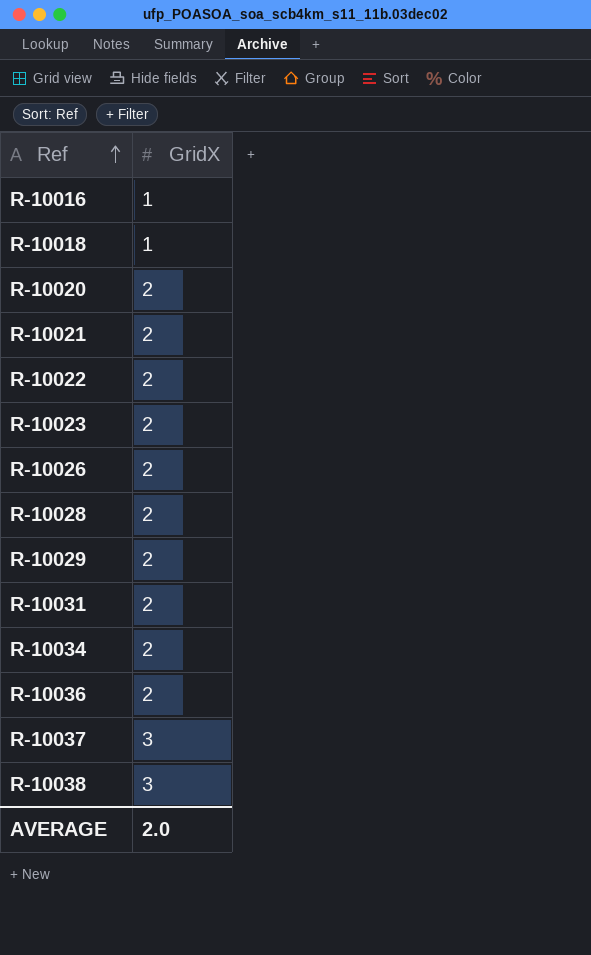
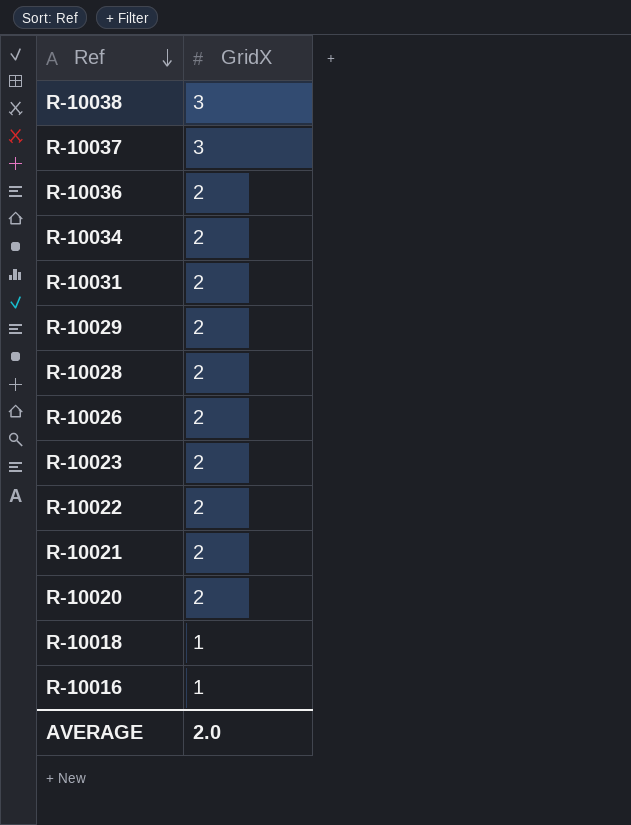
row order: Ref ascending -> Ref descending

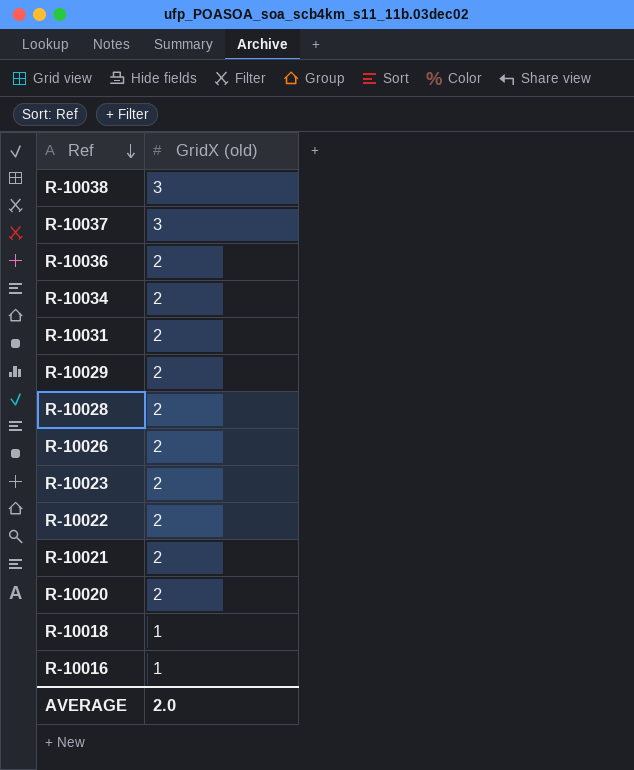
column name: GridX -> GridX (old)

